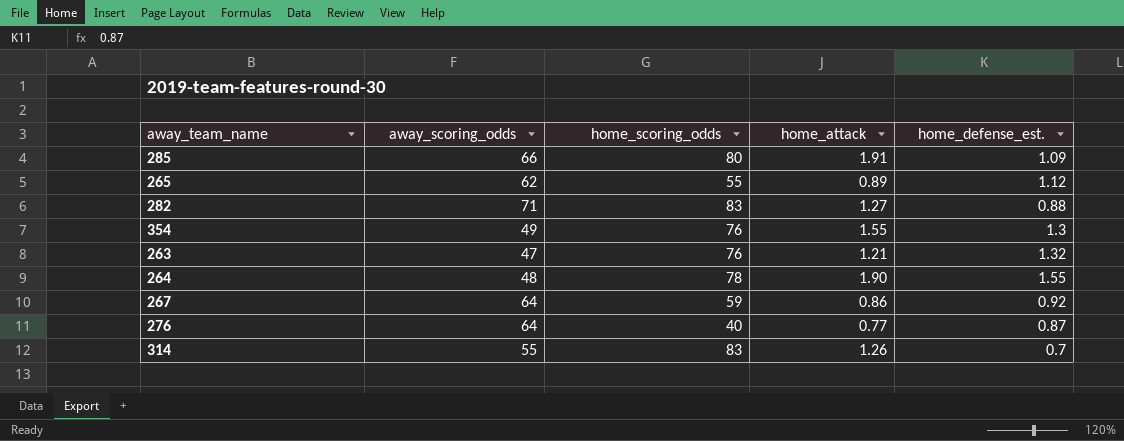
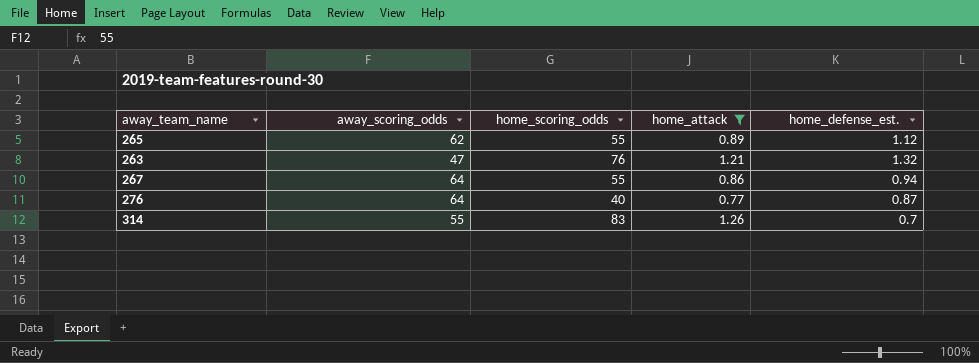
filter: none -> home_attack <= 1.26
267 | home_scoring_odds: 59 -> 55
267 | home_defense_est.: 0.92 -> 0.94

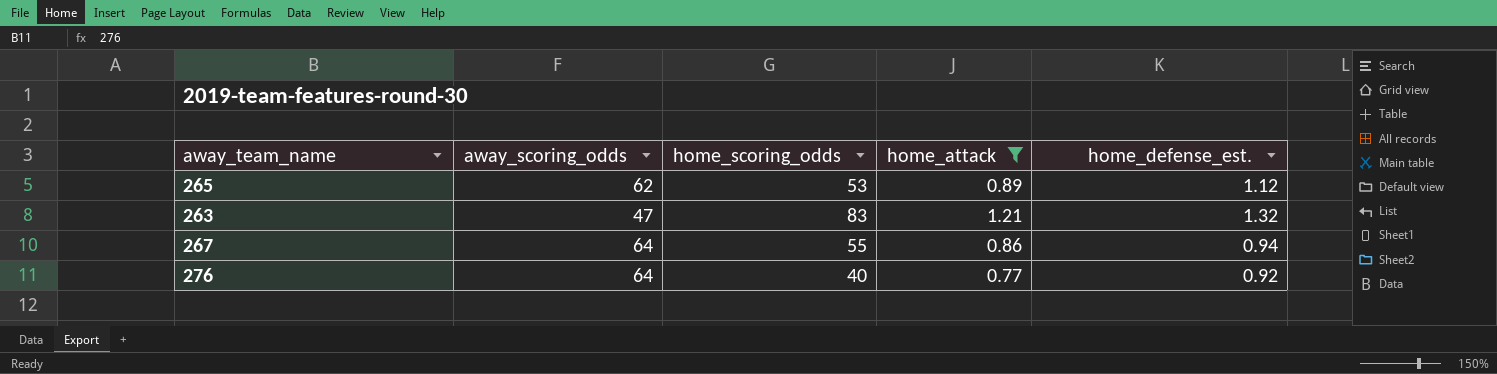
row 314: 55 | 83 | 1.26 | 0.7 -> none
265 | home_scoring_odds: 55 -> 53
263 | home_scoring_odds: 76 -> 83
276 | home_defense_est.: 0.87 -> 0.92

